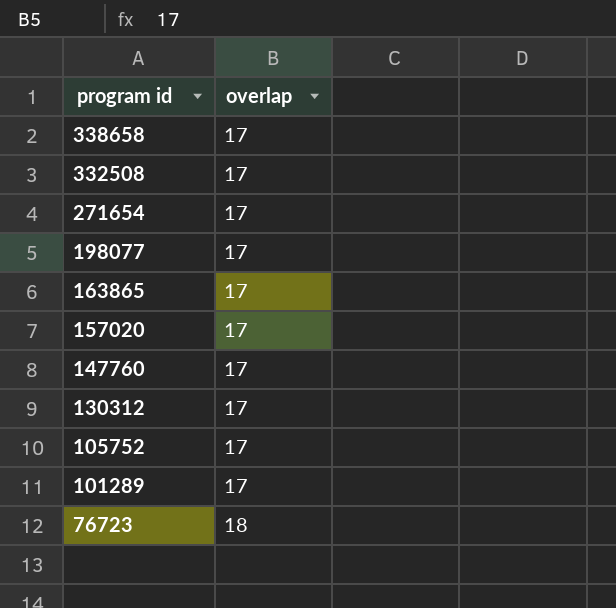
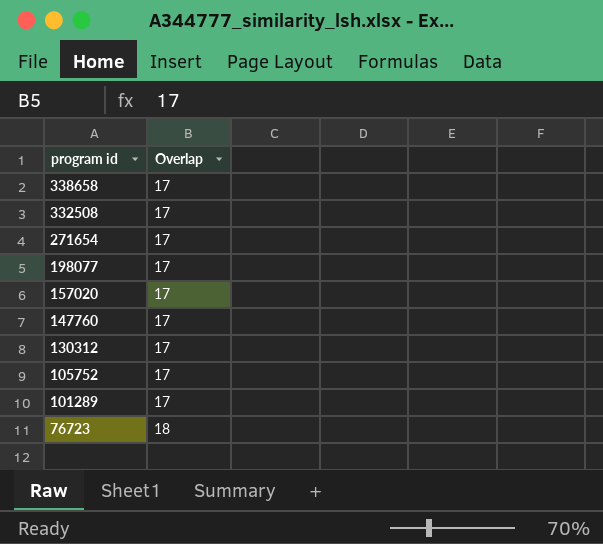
column name: overlap -> Overlap
row 163865: 17 -> none

